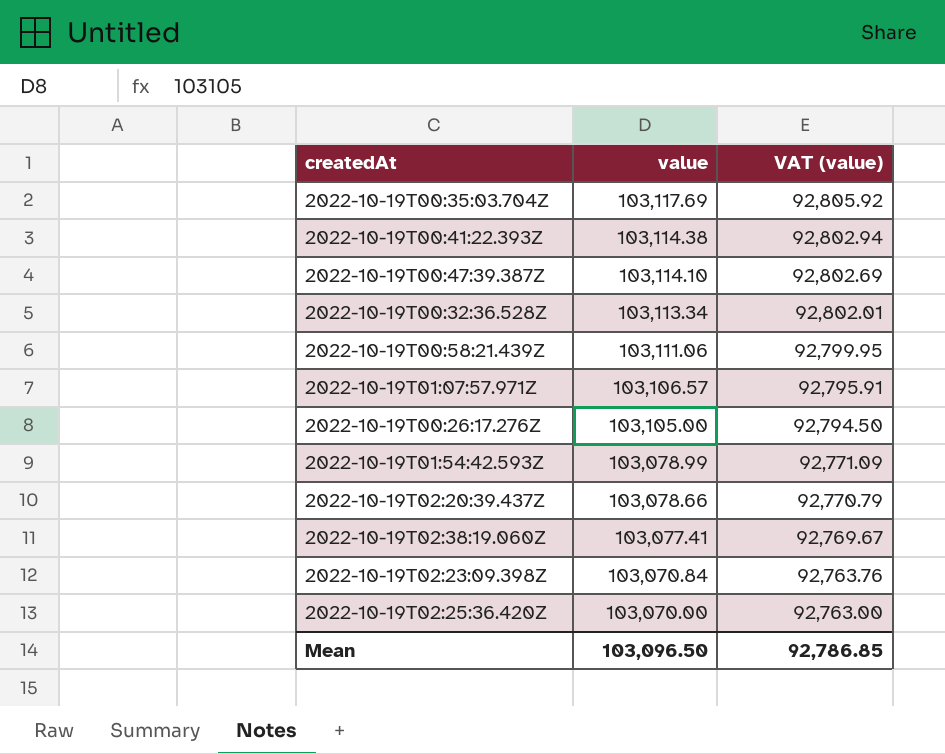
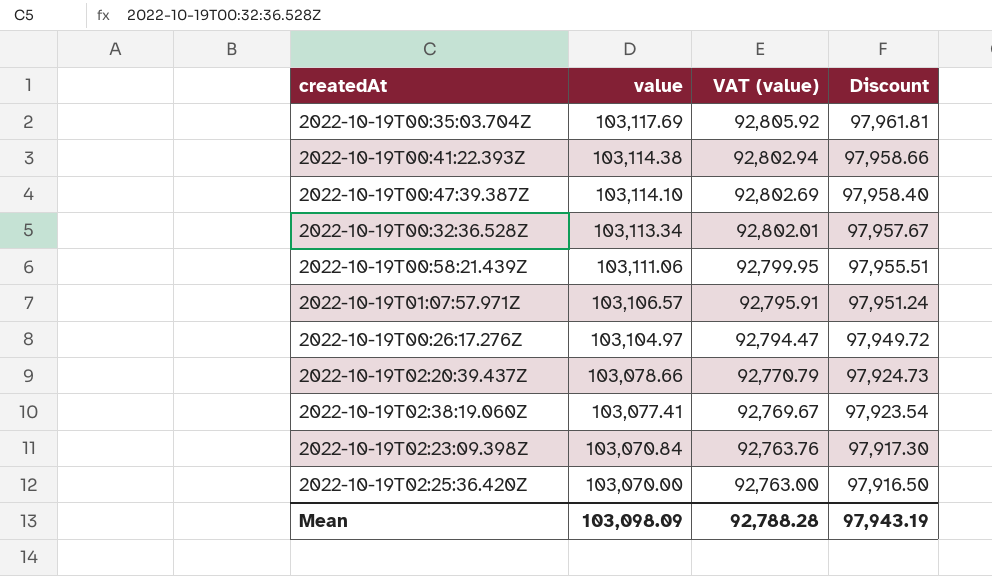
column Discount | formula: none -> [value] * 0.95
row 2022-10-19T01:54:42.593Z: 103,078.99 | 92,771.09 -> none
2022-10-19T00:26:17.276Z | value: 103,105.00 -> 103,104.97
2022-10-19T00:26:17.276Z | VAT (value): 92,794.50 -> 92,794.47
Mean | value: 103,096.50 -> 103,098.09
Mean | VAT (value): 92,786.85 -> 92,788.28

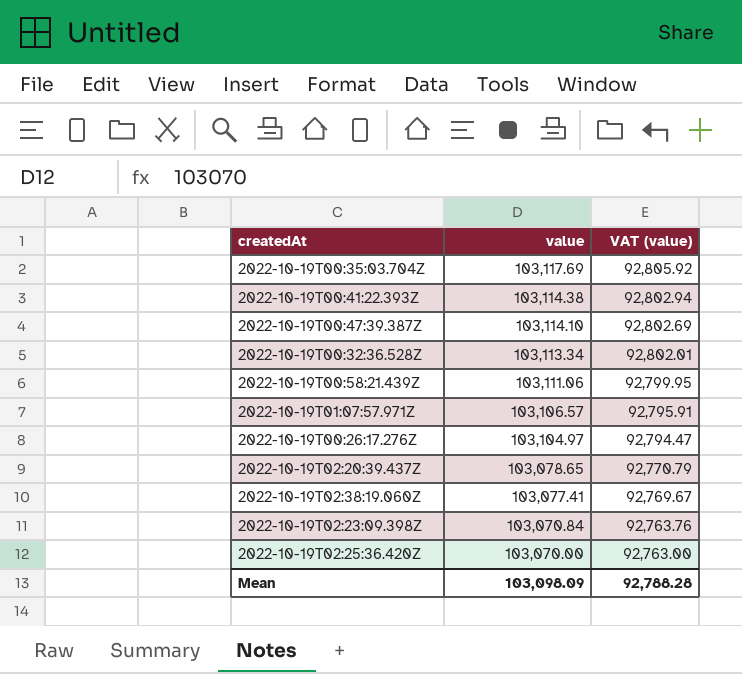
column Discount | formula: [value] * 0.95 -> none
2022-10-19T02:20:39.437Z | value: 103,078.66 -> 103,078.65

